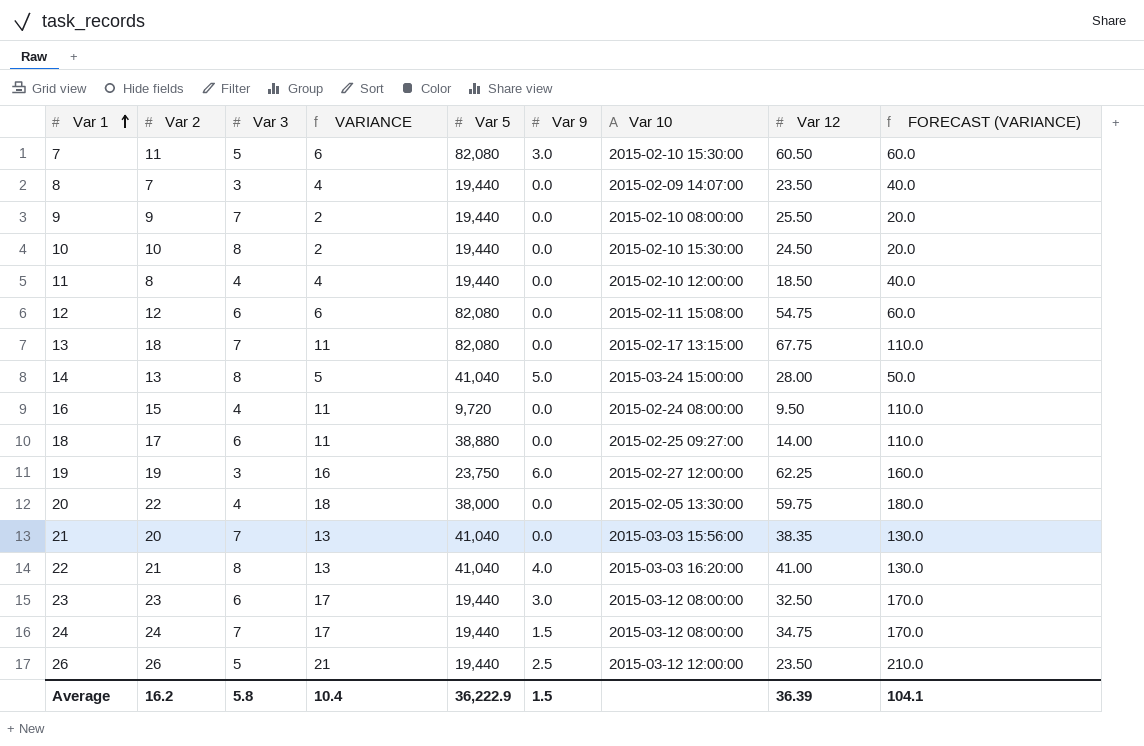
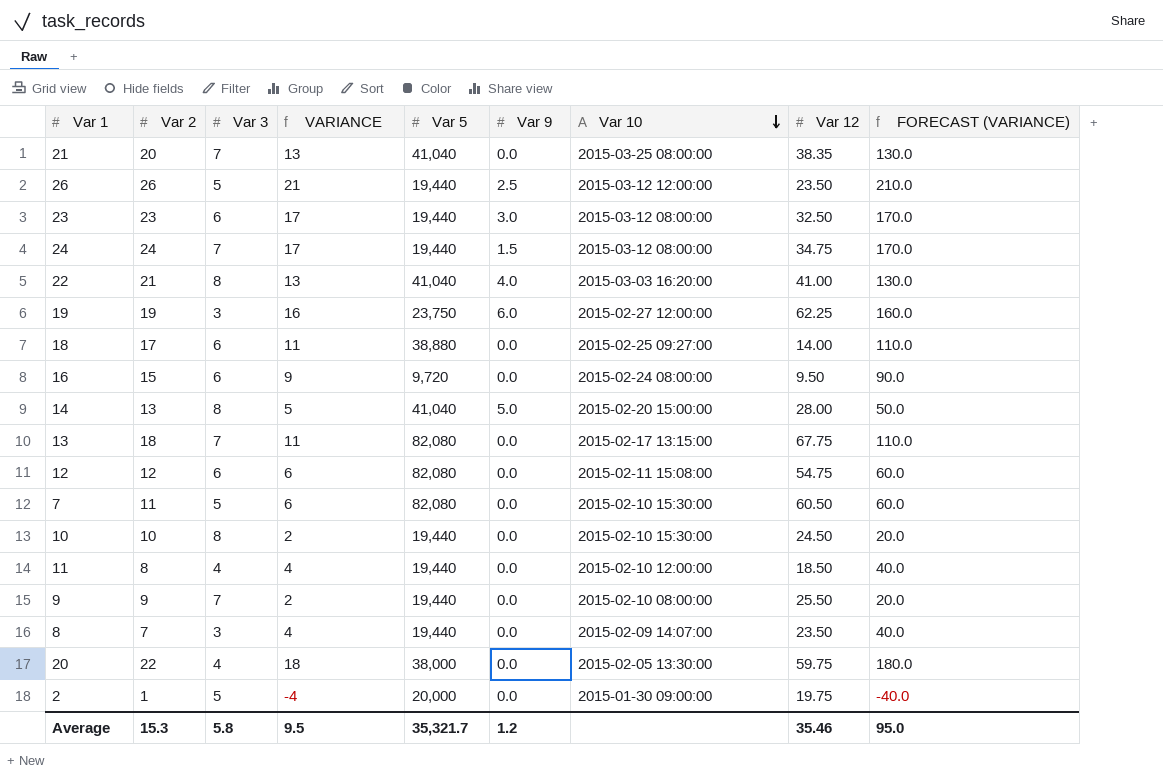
row order: Var 1 ascending -> Var 10 descending
21 | Var 10: 2015-03-03 15:56:00 -> 2015-03-25 08:00:00
16 | Var 3: 4 -> 6
16 | VARIANCE: 11 -> 9
16 | FORECAST (VARIANCE): 110.0 -> 90.0
14 | Var 10: 2015-03-24 15:00:00 -> 2015-02-20 15:00:00
7 | Var 9: 3.0 -> 0.0
row 2: none -> 1 | 5 | -4 | 20,000 | 0.0 | 2015-01-30 09:00:00 | 19.75 | -40.0
Average | Var 2: 16.2 -> 15.3
Average | VARIANCE: 10.4 -> 9.5
Average | Var 5: 36,222.9 -> 35,321.7
Average | Var 9: 1.5 -> 1.2
Average | Var 12: 36.39 -> 35.46
Average | FORECAST (VARIANCE): 104.1 -> 95.0

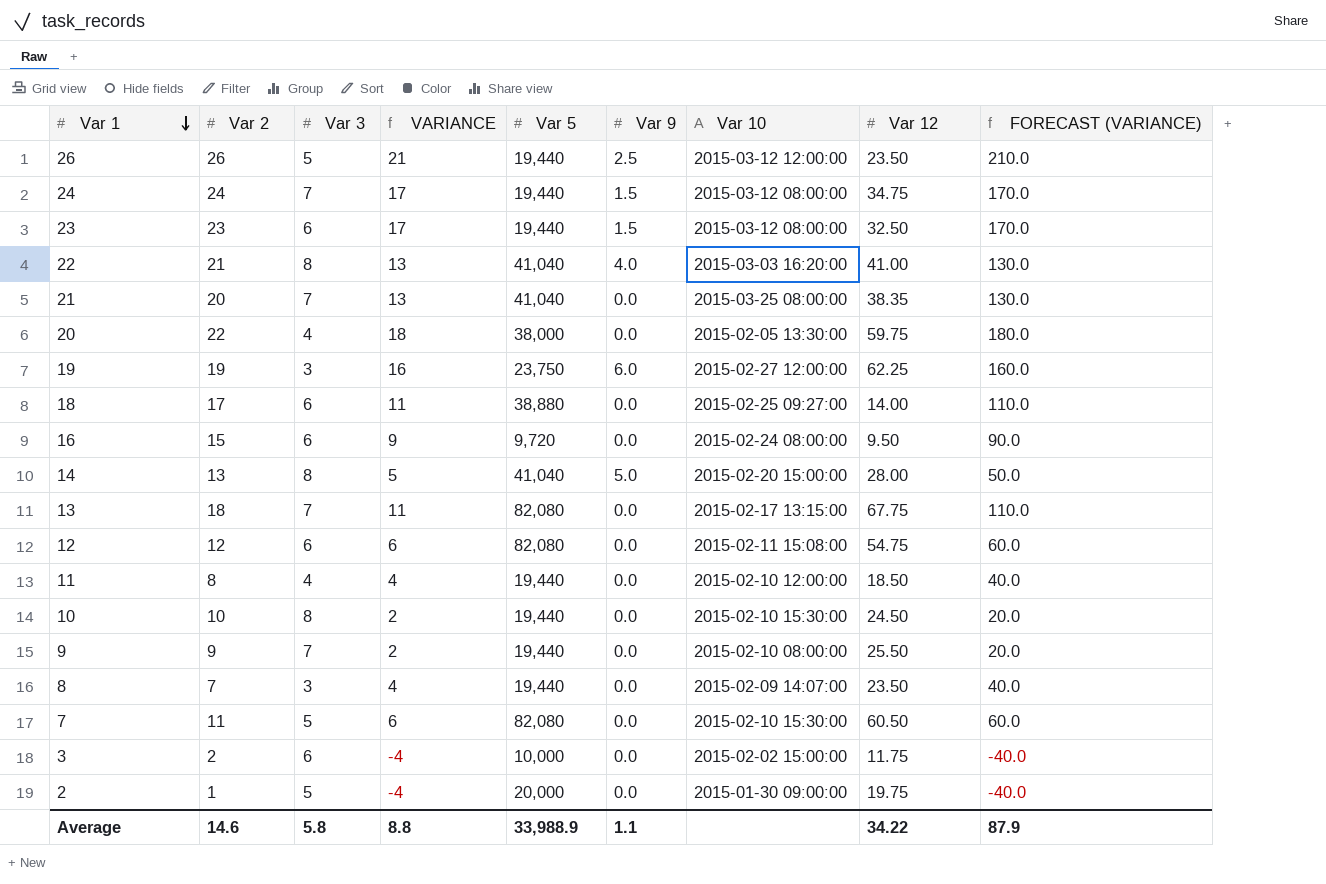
row order: Var 10 descending -> Var 1 descending
23 | Var 9: 3.0 -> 1.5
row 3: none -> 2 | 6 | -4 | 10,000 | 0.0 | 2015-02-02 15:00:00 | 11.75 | -40.0
Average | Var 2: 15.3 -> 14.6
Average | VARIANCE: 9.5 -> 8.8
Average | Var 5: 35,321.7 -> 33,988.9
Average | Var 9: 1.2 -> 1.1
Average | Var 12: 35.46 -> 34.22
Average | FORECAST (VARIANCE): 95.0 -> 87.9

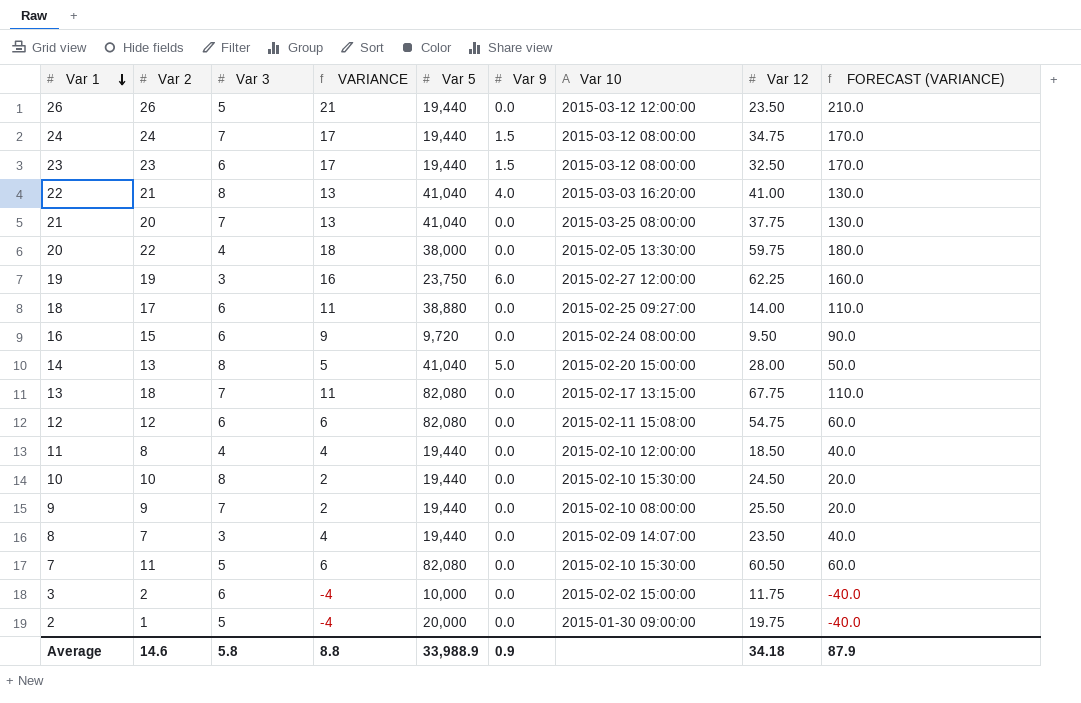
26 | Var 9: 2.5 -> 0.0
21 | Var 12: 38.35 -> 37.75
Average | Var 9: 1.1 -> 0.9
Average | Var 12: 34.22 -> 34.18

